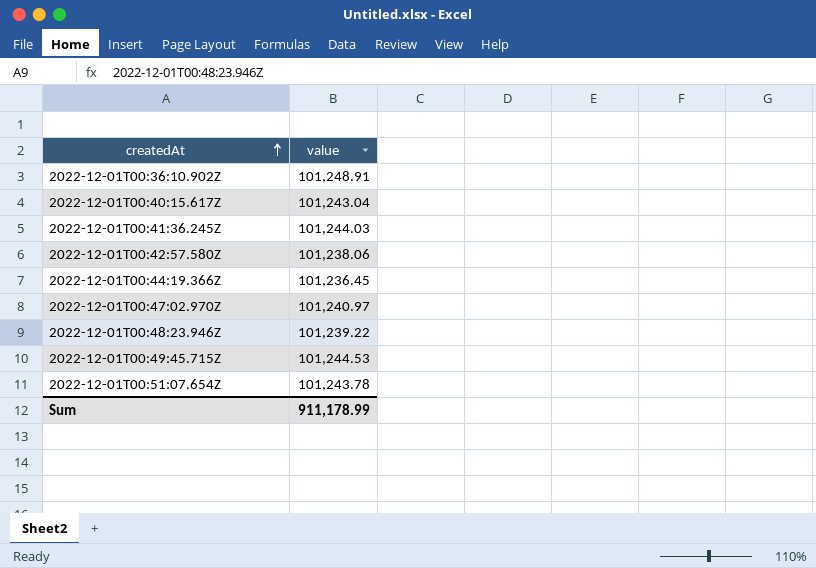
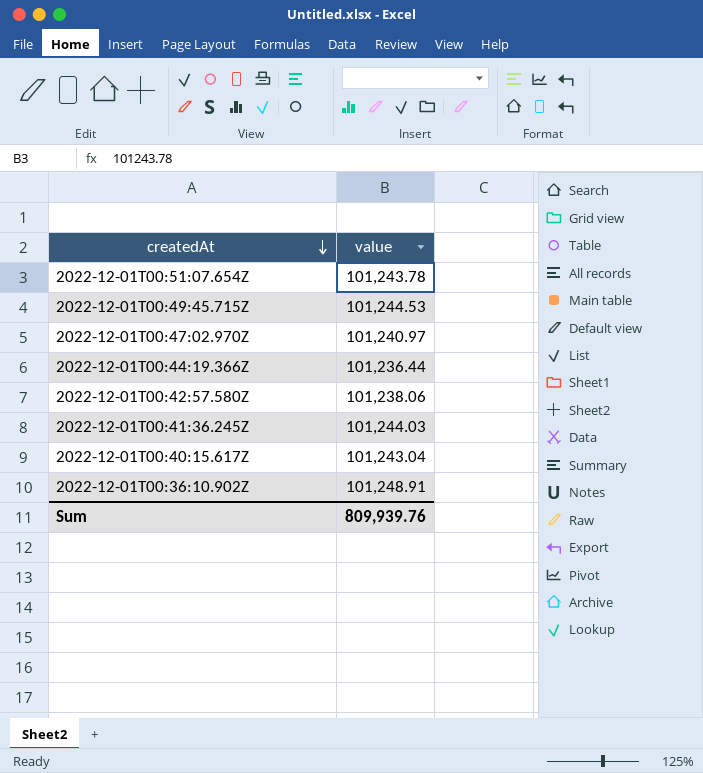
row order: createdAt ascending -> createdAt descending
row 2022-12-01T00:48:23.946Z: 101,239.22 -> none
2022-12-01T00:44:19.366Z | value: 101,236.45 -> 101,236.44
Sum | value: 911,178.99 -> 809,939.76

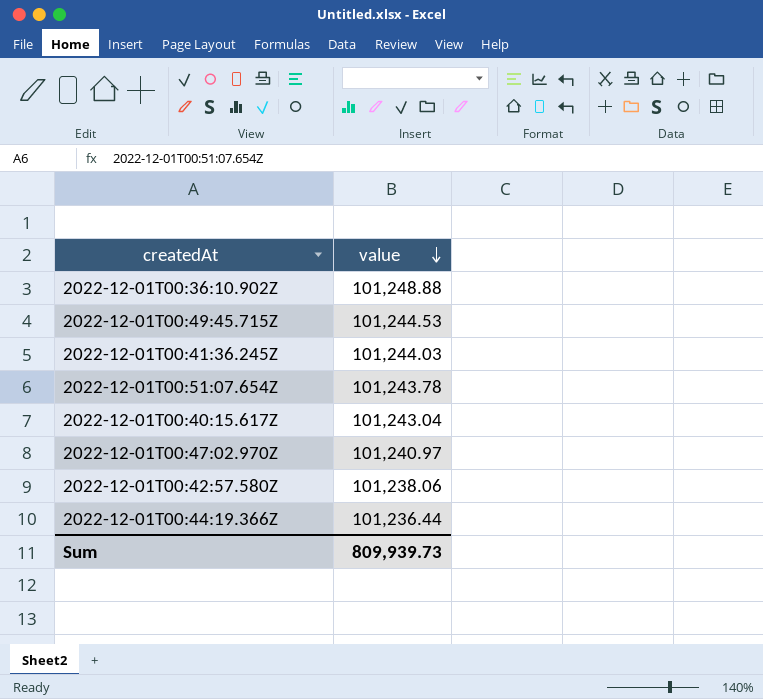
row order: createdAt descending -> value descending
2022-12-01T00:36:10.902Z | value: 101,248.91 -> 101,248.88
Sum | value: 809,939.76 -> 809,939.73

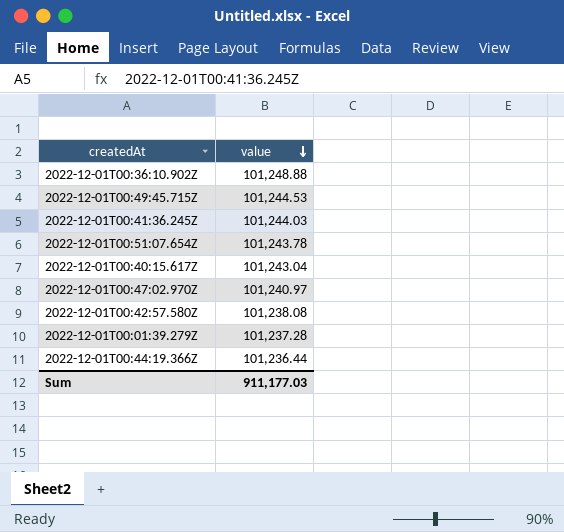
2022-12-01T00:42:57.580Z | value: 101,238.06 -> 101,238.08
row 2022-12-01T00:01:39.279Z: none -> 101,237.28
Sum | value: 809,939.73 -> 911,177.03

